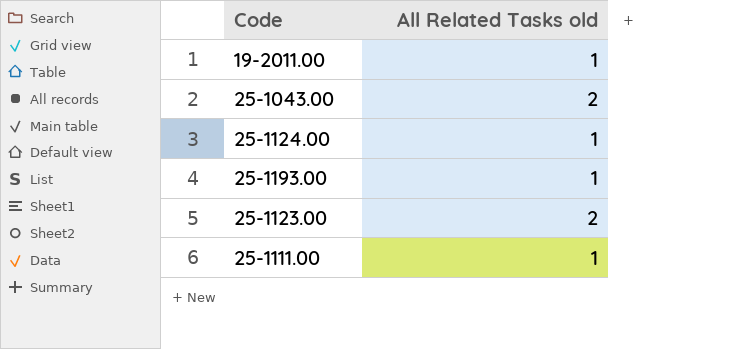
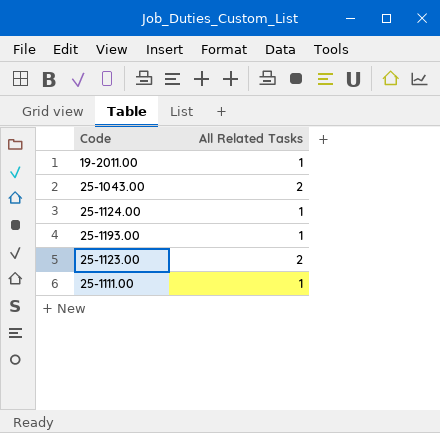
column name: All Related Tasks old -> All Related Tasks

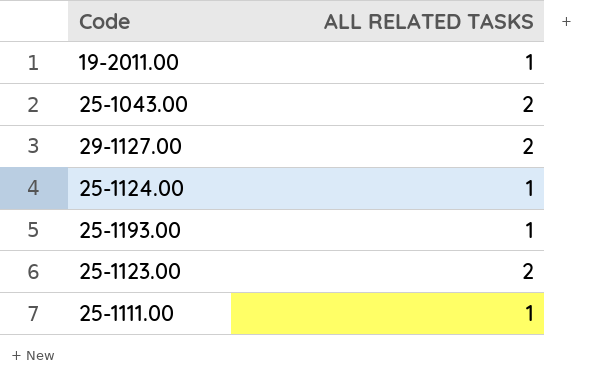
column name: All Related Tasks -> ALL RELATED TASKS
row 29-1127.00: none -> 2

